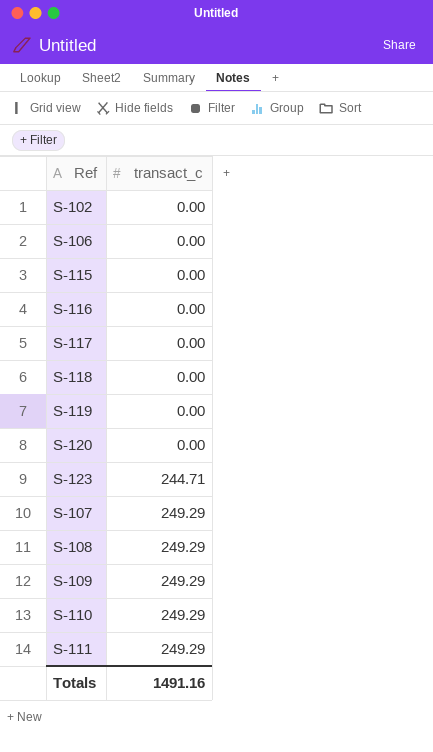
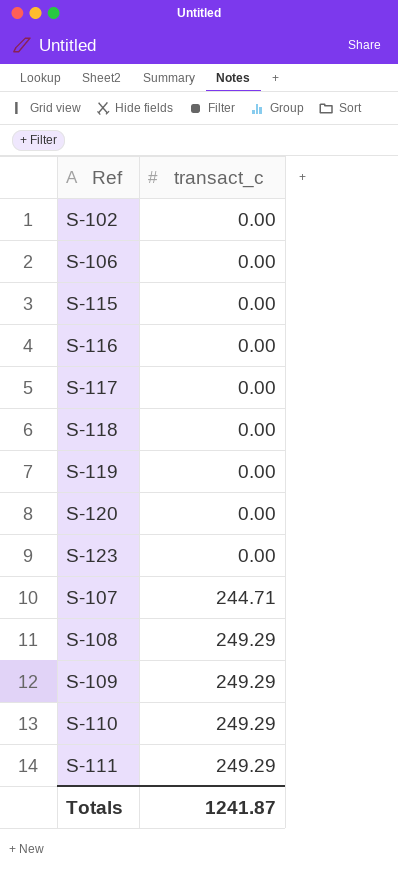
S-123 | transact_c: 244.71 -> 0.00
S-107 | transact_c: 249.29 -> 244.71
Totals | transact_c: 1491.16 -> 1241.87

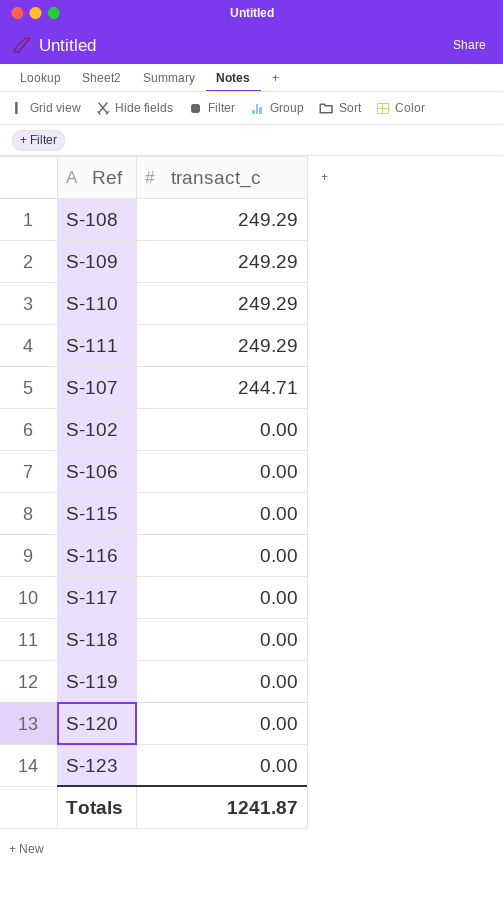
row order: transact_c ascending -> transact_c descending

